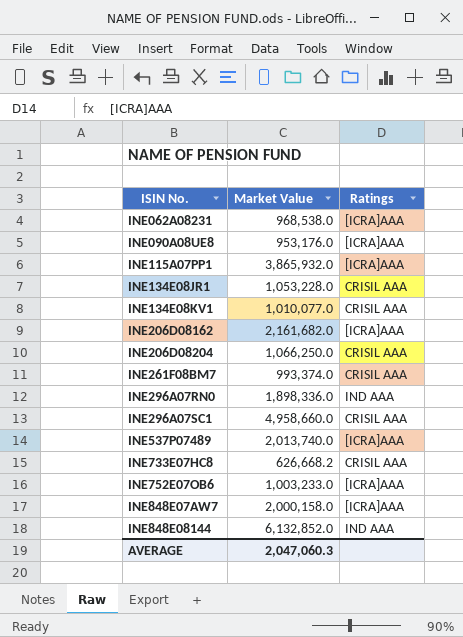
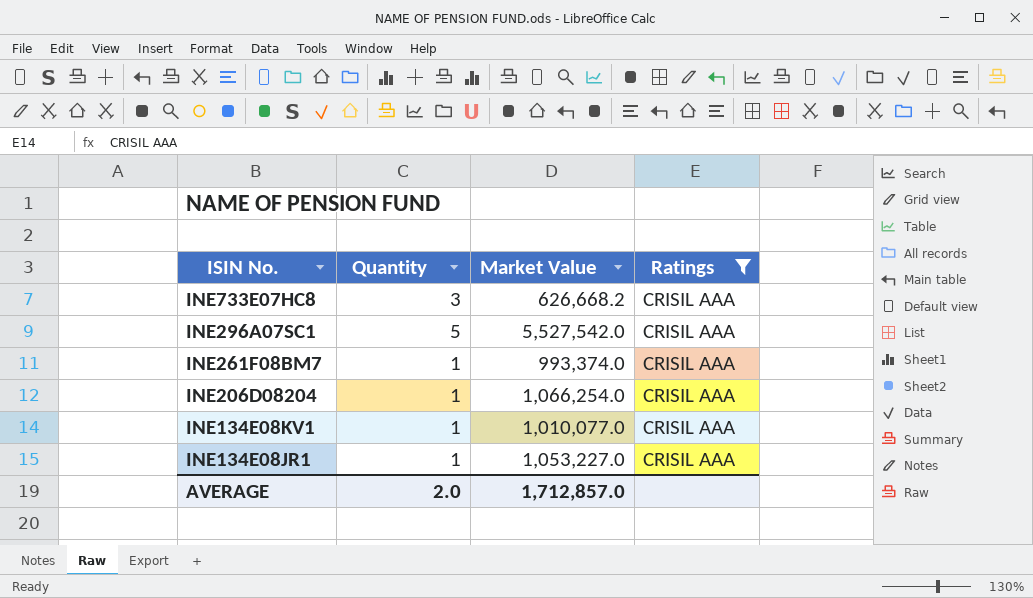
filter: none -> Ratings = CRISIL AAA
row order: ISIN No. ascending -> ISIN No. descending
column Quantity | position: none -> 2
INE296A07SC1 | Market Value: 4,958,660.0 -> 5,527,542.0
INE206D08204 | Market Value: 1,066,250.0 -> 1,066,254.0
INE134E08JR1 | Market Value: 1,053,228.0 -> 1,053,227.0
AVERAGE | Market Value: 2,047,060.3 -> 1,712,857.0

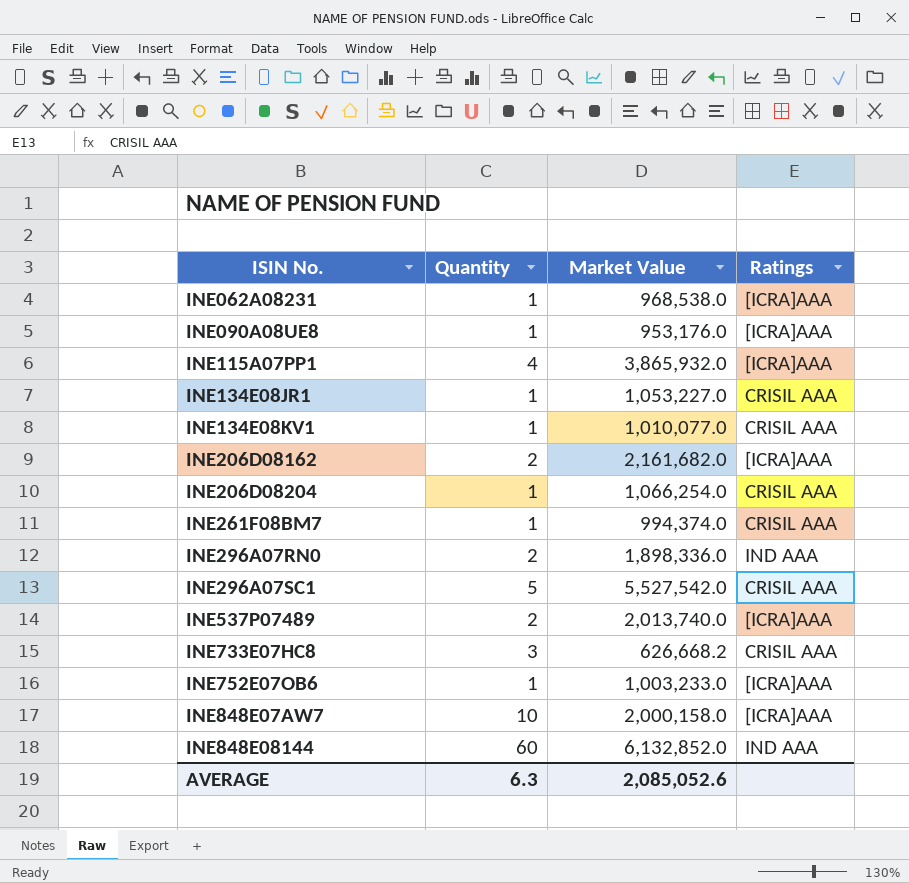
filter: Ratings = CRISIL AAA -> none
row order: ISIN No. descending -> ISIN No. ascending
INE261F08BM7 | Market Value: 993,374.0 -> 994,374.0
AVERAGE | Quantity: 2.0 -> 6.3
AVERAGE | Market Value: 1,712,857.0 -> 2,085,052.6

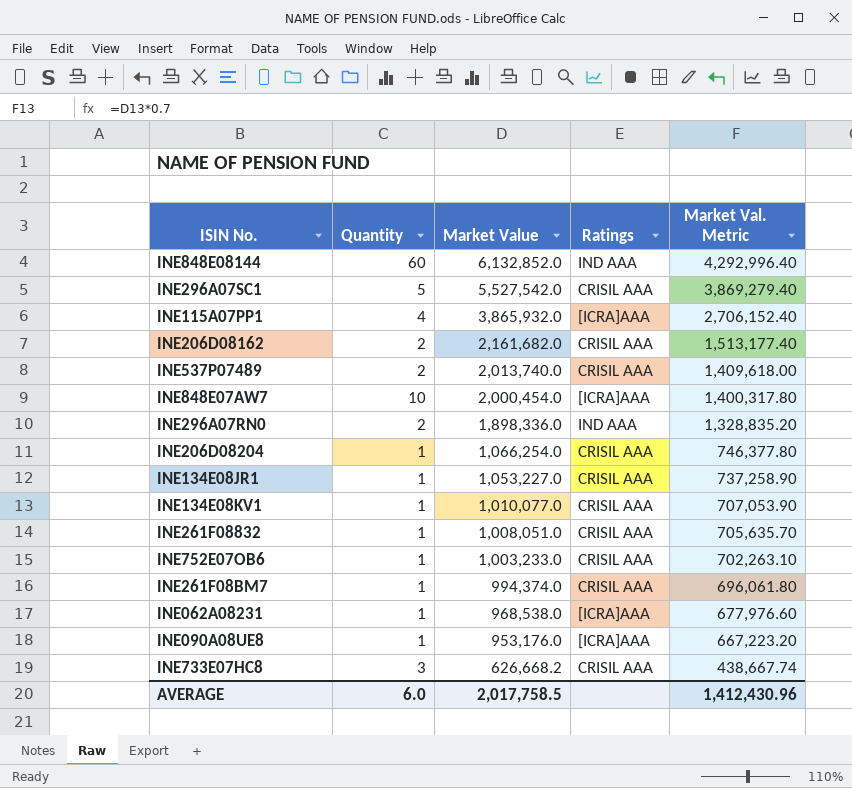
row order: ISIN No. ascending -> Market Value descending
column Market Val. Metric | formula: none -> [Market Value] * 0.7
INE206D08162 | Ratings: [ICRA]AAA -> CRISIL AAA
INE537P07489 | Ratings: [ICRA]AAA -> CRISIL AAA
INE848E07AW7 | Market Value: 2,000,158.0 -> 2,000,454.0
row INE261F08832: none -> 1 | 1,008,051.0 | CRISIL AAA | 705,635.70
INE752E07OB6 | Ratings: [ICRA]AAA -> CRISIL AAA
AVERAGE | Quantity: 6.3 -> 6.0
AVERAGE | Market Value: 2,085,052.6 -> 2,017,758.5

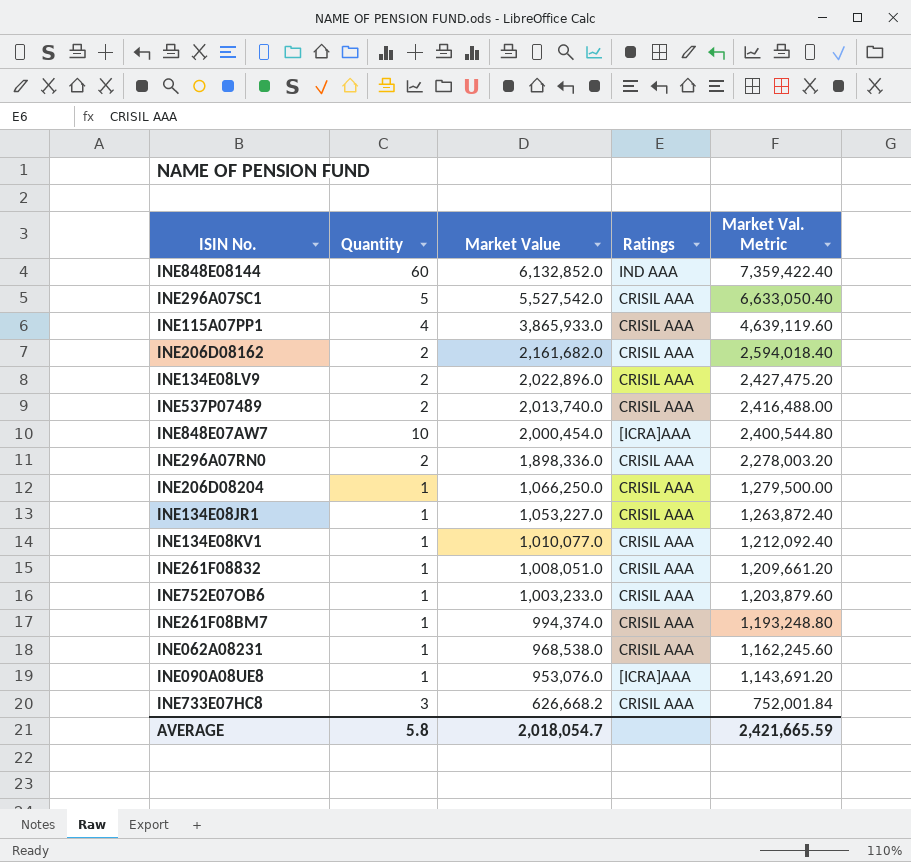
column Market Val. Metric | formula: [Market Value] * 0.7 -> [Market Value] * 1.2
INE115A07PP1 | Market Value: 3,865,932.0 -> 3,865,933.0
INE115A07PP1 | Ratings: [ICRA]AAA -> CRISIL AAA
row INE134E08LV9: none -> 2 | 2,022,896.0 | CRISIL AAA | 2,427,475.20
INE296A07RN0 | Ratings: IND AAA -> CRISIL AAA
INE206D08204 | Market Value: 1,066,254.0 -> 1,066,250.0
INE062A08231 | Ratings: [ICRA]AAA -> CRISIL AAA
INE090A08UE8 | Market Value: 953,176.0 -> 953,076.0
AVERAGE | Quantity: 6.0 -> 5.8
AVERAGE | Market Value: 2,017,758.5 -> 2,018,054.7
AVERAGE | Market Val. Metric: 1,412,430.96 -> 2,421,665.59

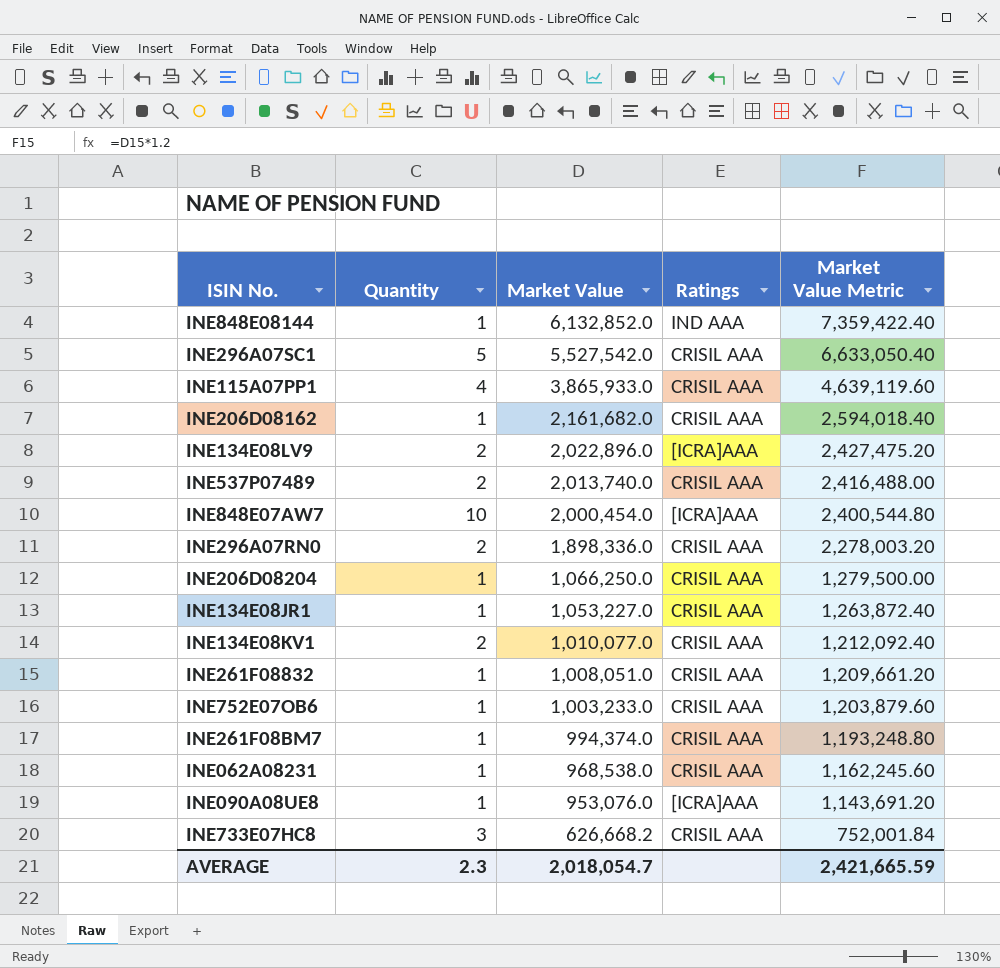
column name: Market Val. Metric -> Market Value Metric
INE848E08144 | Quantity: 60 -> 1
INE206D08162 | Quantity: 2 -> 1
INE134E08LV9 | Ratings: CRISIL AAA -> [ICRA]AAA
INE134E08KV1 | Quantity: 1 -> 2
AVERAGE | Quantity: 5.8 -> 2.3

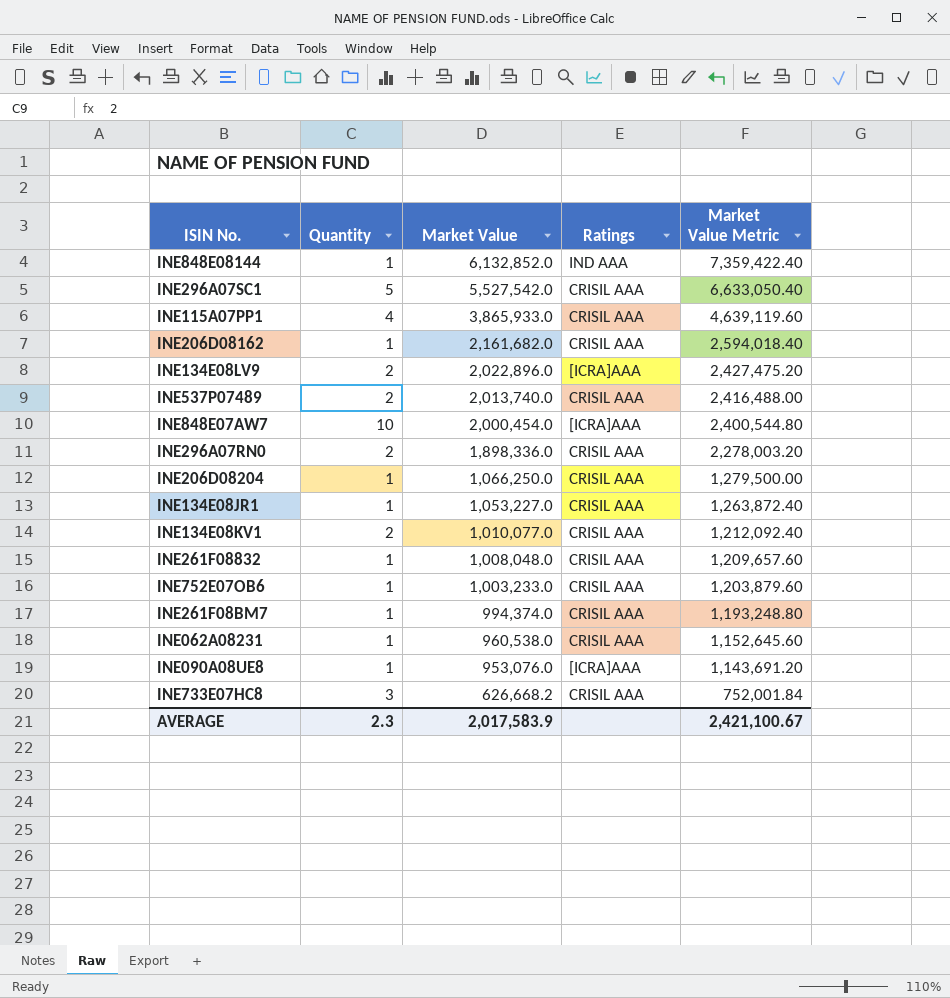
INE261F08832 | Market Value: 1,008,051.0 -> 1,008,048.0
INE261F08832 | Market Value Metric: 1,209,661.20 -> 1,209,657.60
INE062A08231 | Market Value: 968,538.0 -> 960,538.0
INE062A08231 | Market Value Metric: 1,162,245.60 -> 1,152,645.60
AVERAGE | Market Value: 2,018,054.7 -> 2,017,583.9
AVERAGE | Market Value Metric: 2,421,665.59 -> 2,421,100.67

